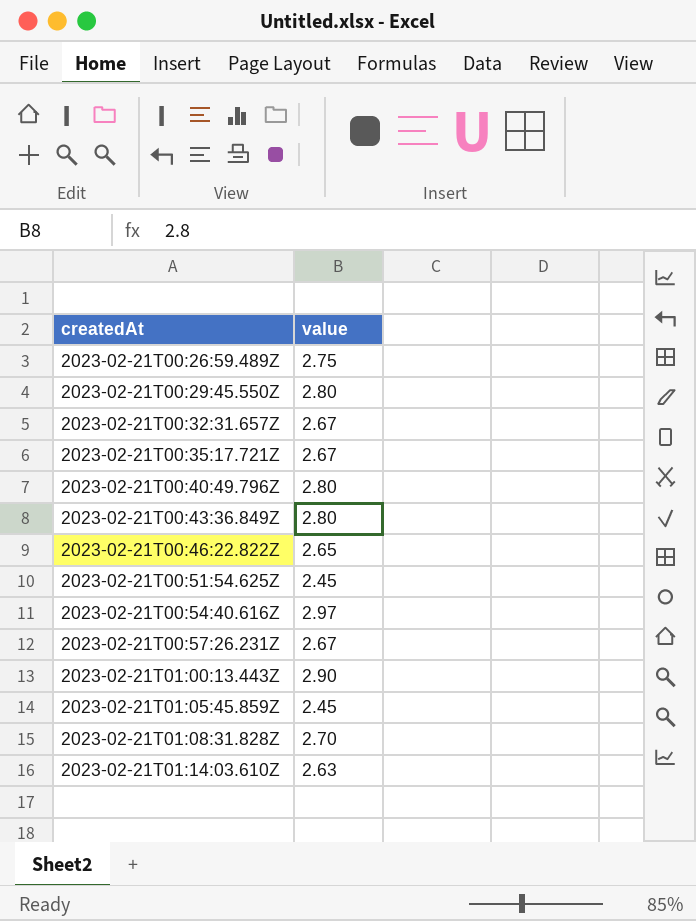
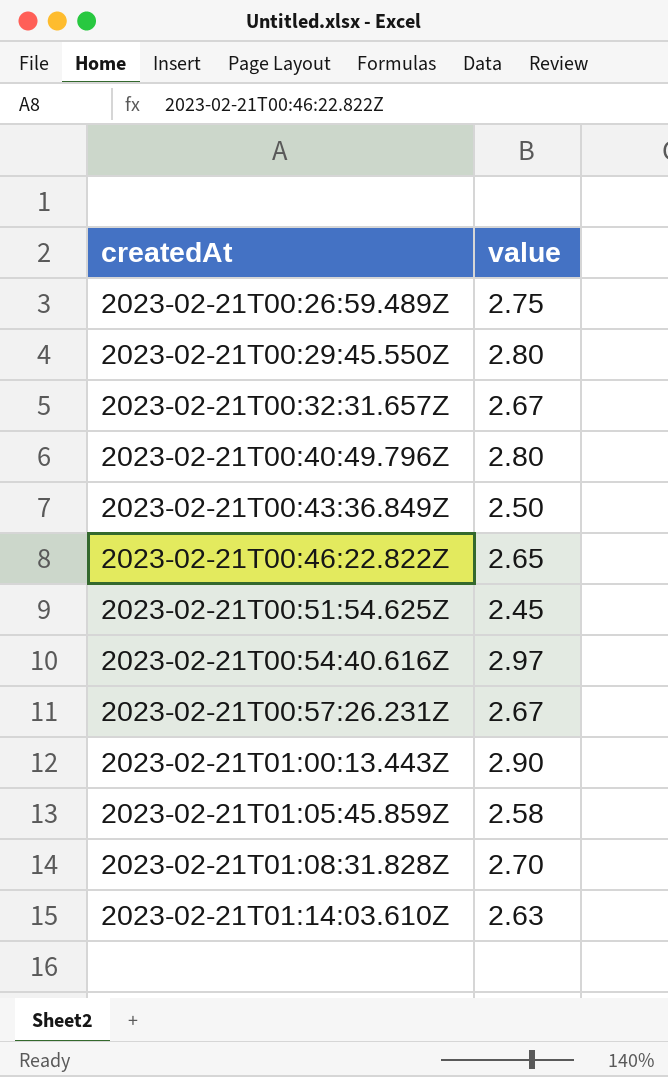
row 2023-02-21T00:35:17.721Z: 2.67 -> none
2023-02-21T00:43:36.849Z | value: 2.80 -> 2.50
2023-02-21T01:05:45.859Z | value: 2.45 -> 2.58

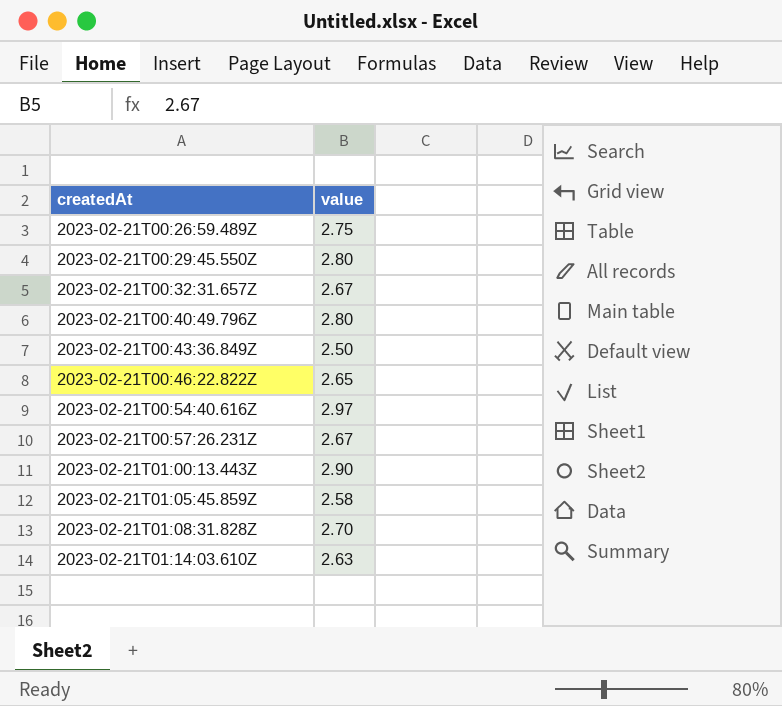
row 2023-02-21T00:51:54.625Z: 2.45 -> none

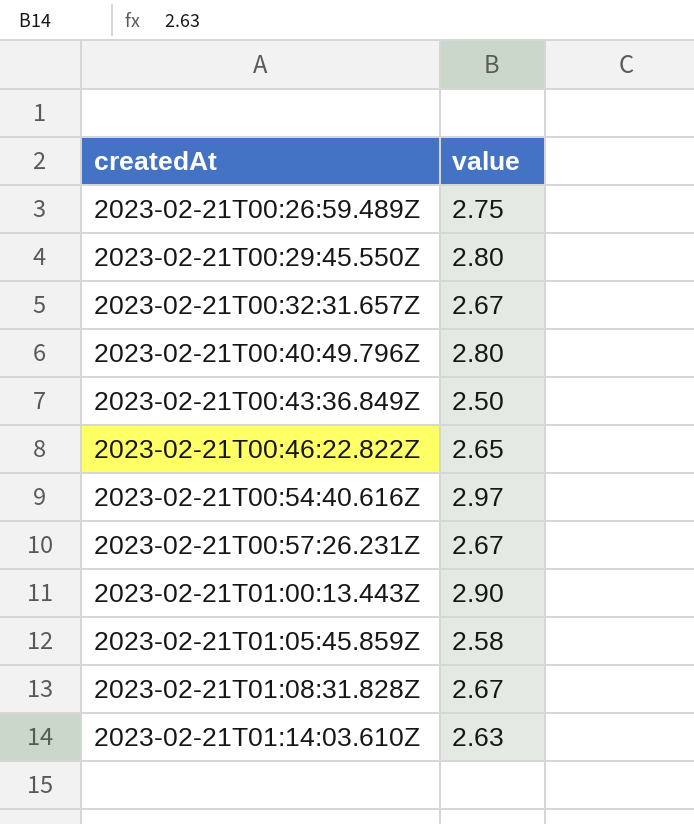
2023-02-21T01:08:31.828Z | value: 2.70 -> 2.67

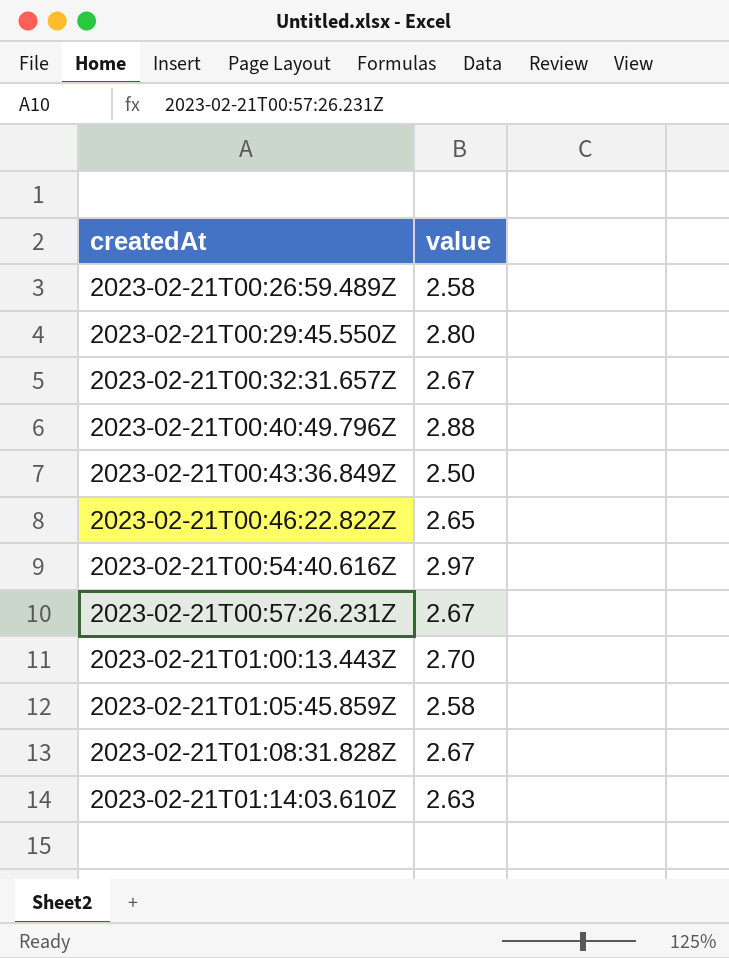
2023-02-21T00:26:59.489Z | value: 2.75 -> 2.58
2023-02-21T00:40:49.796Z | value: 2.80 -> 2.88
2023-02-21T01:00:13.443Z | value: 2.90 -> 2.70

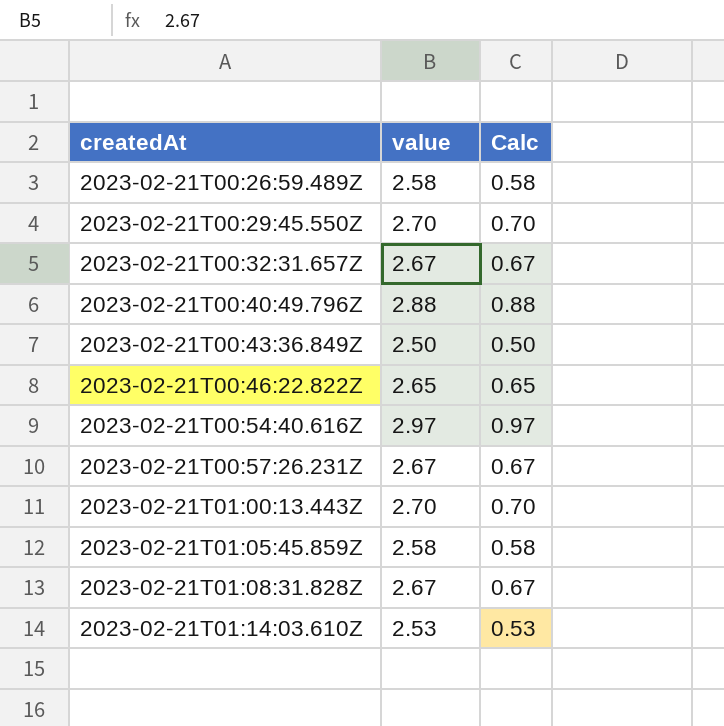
column Calc | formula: none -> [value] - 2
2023-02-21T00:29:45.550Z | value: 2.80 -> 2.70
2023-02-21T01:14:03.610Z | value: 2.63 -> 2.53

